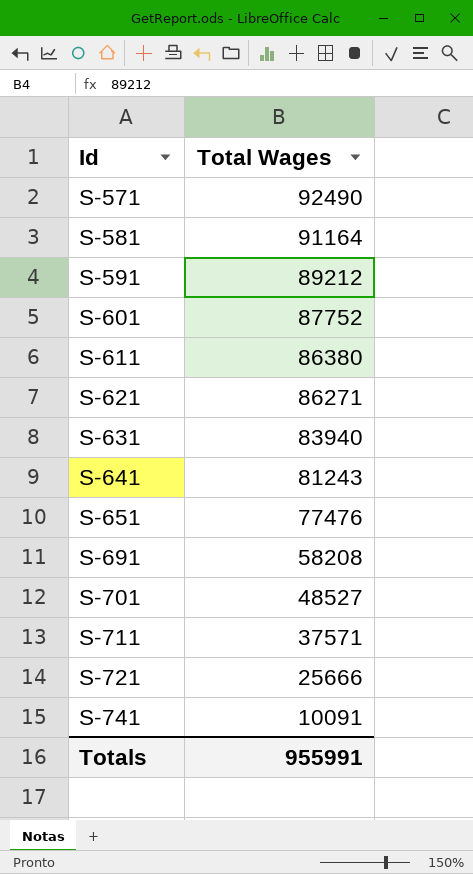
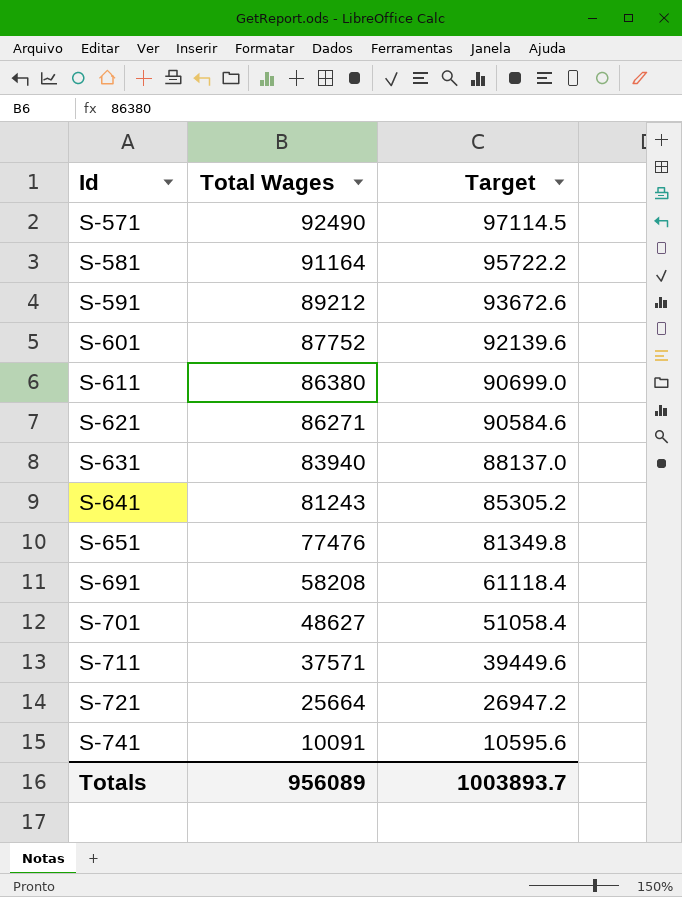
column Target | formula: none -> [Total Wages] * 1.05
S-701 | Total Wages: 48527 -> 48627
S-721 | Total Wages: 25666 -> 25664
Totals | Total Wages: 955991 -> 956089

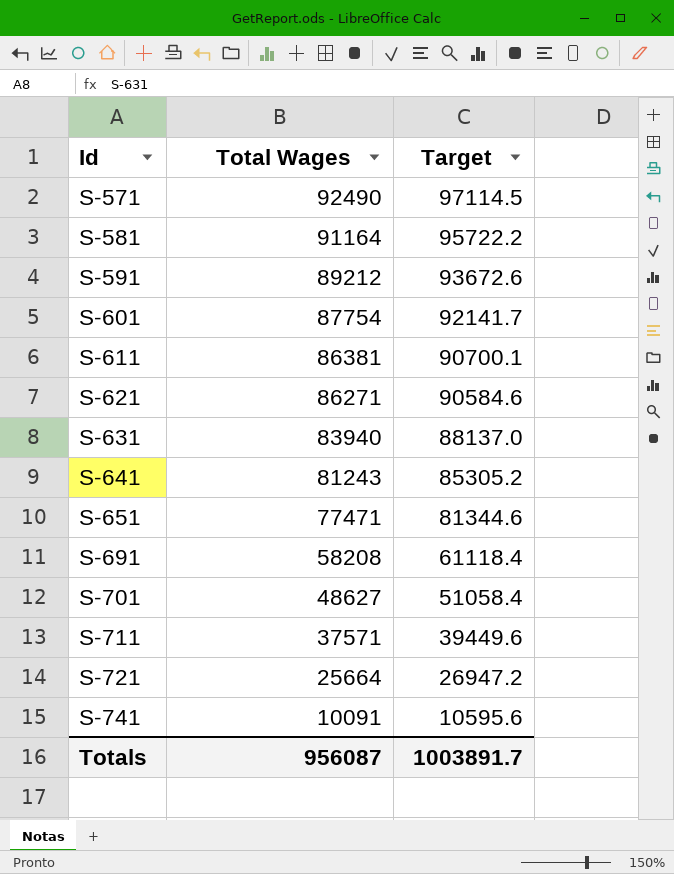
S-601 | Total Wages: 87752 -> 87754
S-601 | Target: 92139.6 -> 92141.7
S-611 | Total Wages: 86380 -> 86381
S-611 | Target: 90699.0 -> 90700.1
S-651 | Total Wages: 77476 -> 77471
S-651 | Target: 81349.8 -> 81344.6
Totals | Total Wages: 956089 -> 956087
Totals | Target: 1003893.7 -> 1003891.7

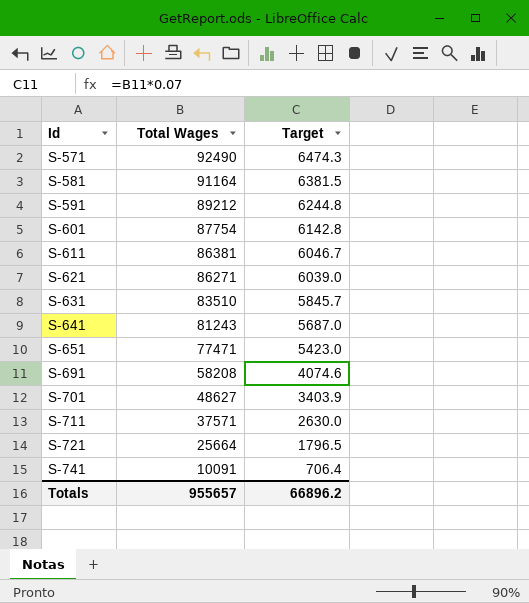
column Target | formula: [Total Wages] * 1.05 -> [Total Wages] * 0.07
S-631 | Total Wages: 83940 -> 83510
Totals | Total Wages: 956087 -> 955657
Totals | Target: 1003891.7 -> 66896.2

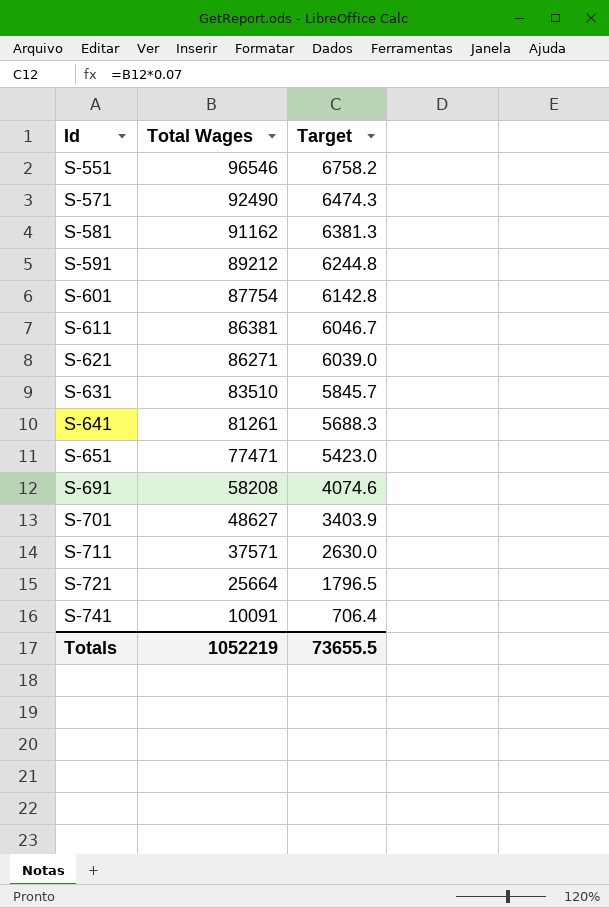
row S-551: none -> 96546 | 6758.2
S-581 | Total Wages: 91164 -> 91162
S-581 | Target: 6381.5 -> 6381.3
S-641 | Total Wages: 81243 -> 81261
S-641 | Target: 5687.0 -> 5688.3
Totals | Total Wages: 955657 -> 1052219
Totals | Target: 66896.2 -> 73655.5

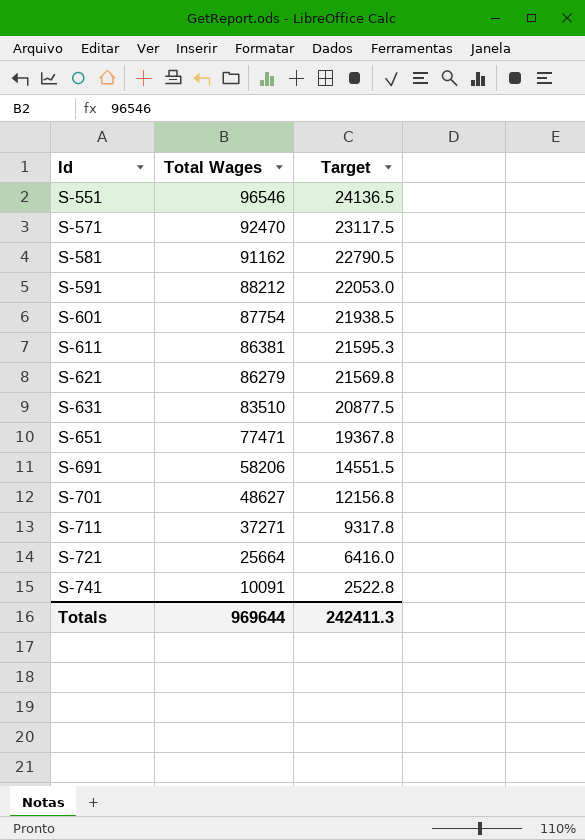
column Target | formula: [Total Wages] * 0.07 -> [Total Wages] * 0.25
row S-641: 81261 | 5688.3 -> none
S-571 | Total Wages: 92490 -> 92470
S-591 | Total Wages: 89212 -> 88212
S-621 | Total Wages: 86271 -> 86279
S-691 | Total Wages: 58208 -> 58206
S-711 | Total Wages: 37571 -> 37271
Totals | Total Wages: 1052219 -> 969644
Totals | Target: 73655.5 -> 242411.3

